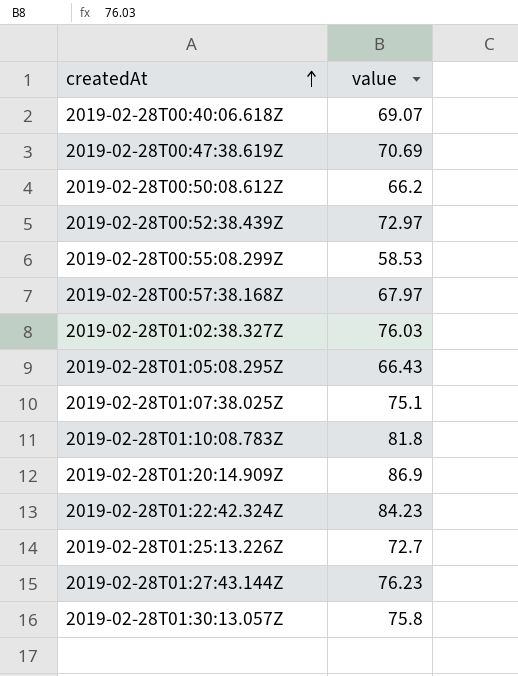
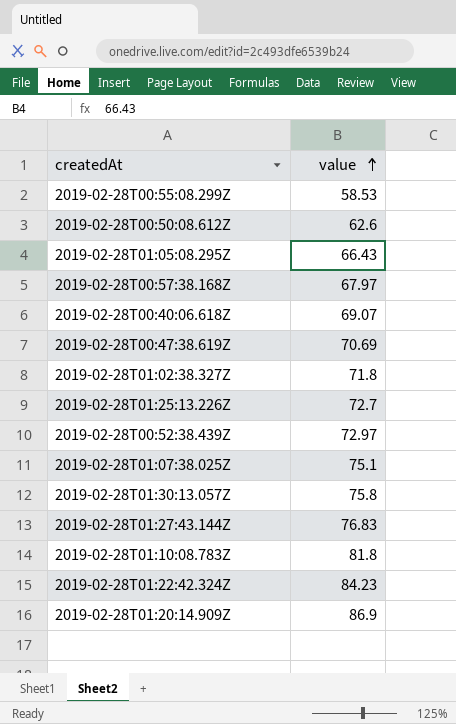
row order: createdAt ascending -> value ascending
2019-02-28T00:50:08.612Z | value: 66.2 -> 62.6
2019-02-28T01:02:38.327Z | value: 76.03 -> 71.8
2019-02-28T01:27:43.144Z | value: 76.23 -> 76.83

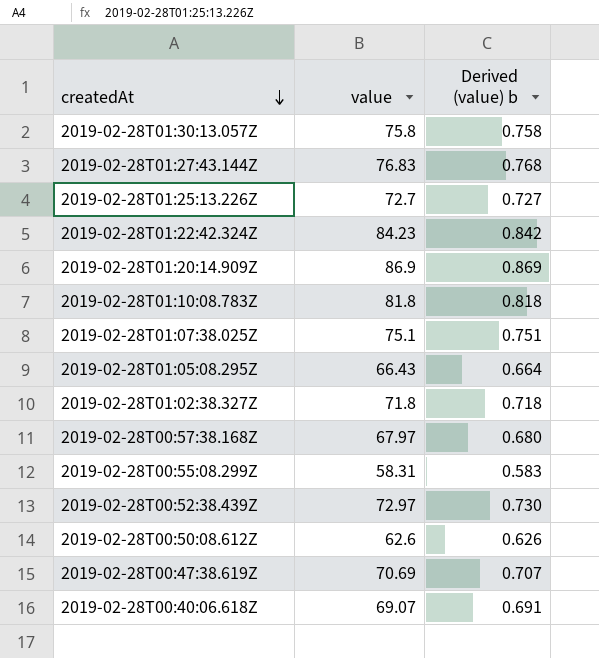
row order: value ascending -> createdAt descending
column Derived (value) b | formula: none -> [value] * 0.01
2019-02-28T00:55:08.299Z | value: 58.53 -> 58.31

